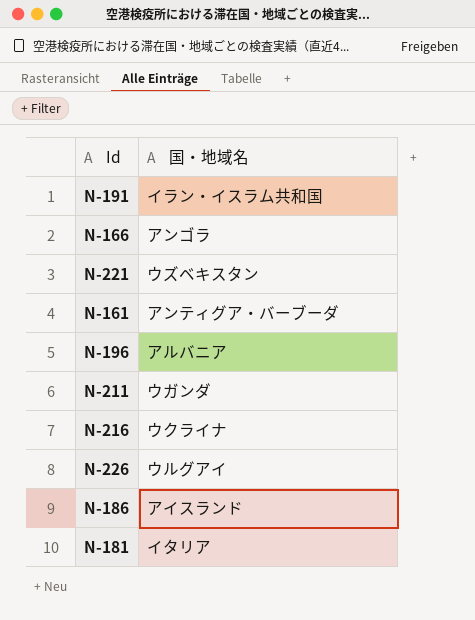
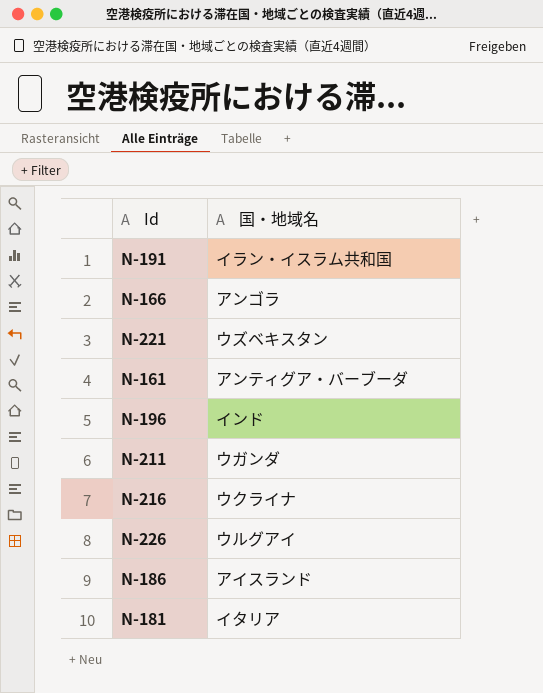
N-196 | 国・地域名: アルバニア -> インド

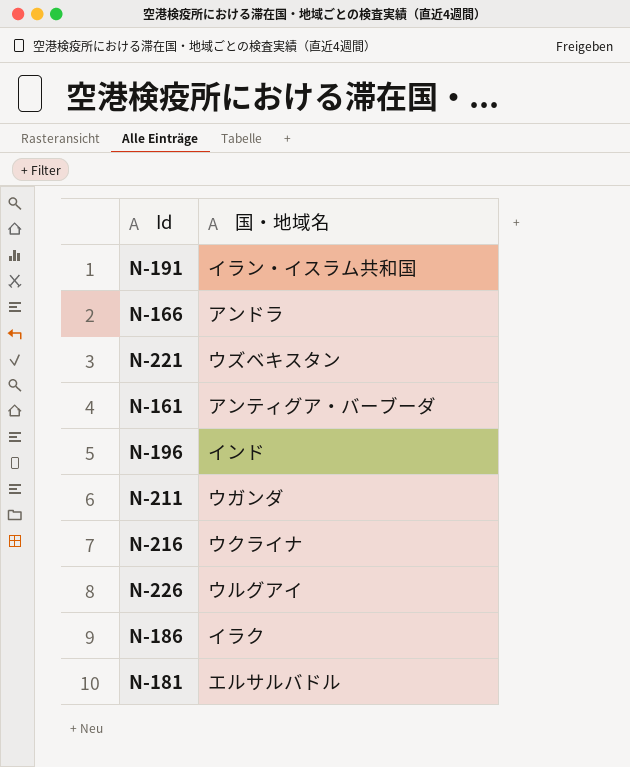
N-166 | 国・地域名: アンゴラ -> アンドラ
N-186 | 国・地域名: アイスランド -> イラク
N-181 | 国・地域名: イタリア -> エルサルバドル

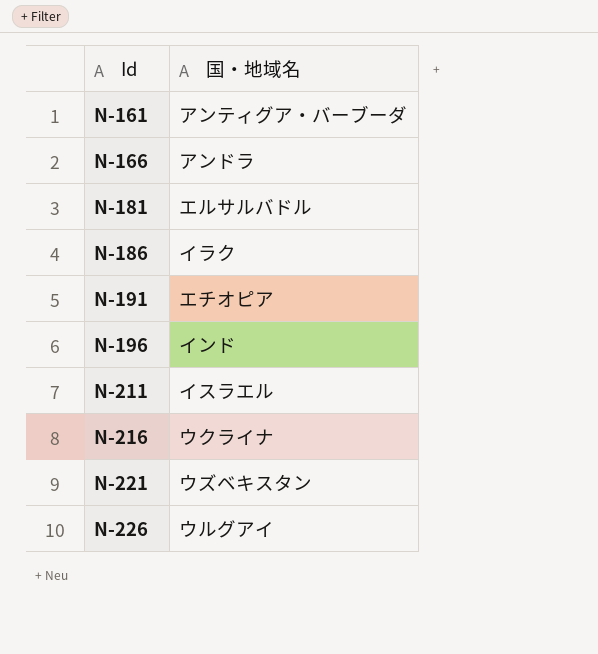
row order: none -> Id ascending
N-191 | 国・地域名: イラン・イスラム共和国 -> エチオピア
N-211 | 国・地域名: ウガンダ -> イスラエル

